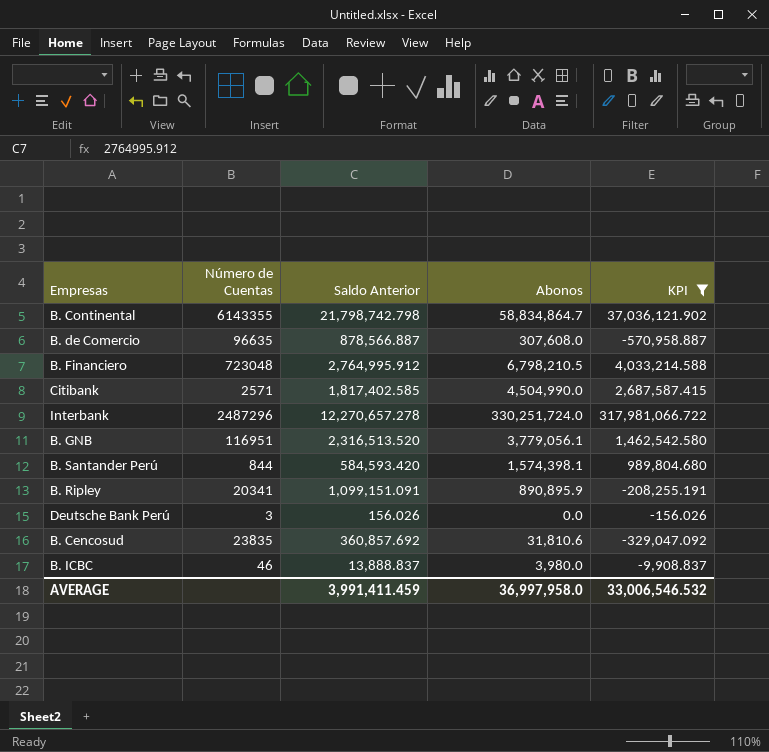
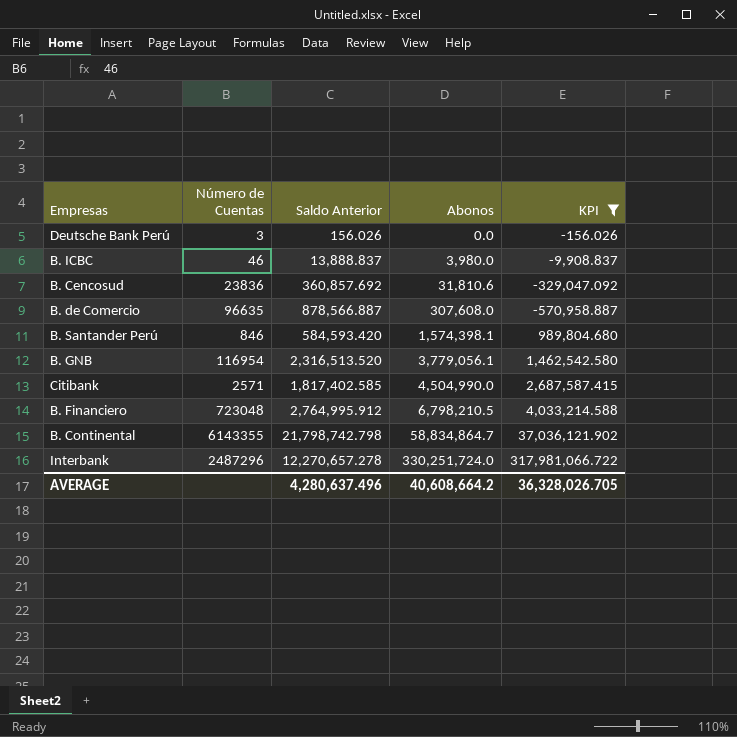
row order: none -> Abonos ascending
row B. Ripley: 20341 | 1,099,151.091 | 890,895.9 | -208,255.191 -> none
B. Cencosud | Número de Cuentas: 23835 -> 23836
B. Santander Perú | Número de Cuentas: 844 -> 846
B. GNB | Número de Cuentas: 116951 -> 116954
AVERAGE | Saldo Anterior: 3,991,411.459 -> 4,280,637.496
AVERAGE | Abonos: 36,997,958.0 -> 40,608,664.2
AVERAGE | KPI: 33,006,546.532 -> 36,328,026.705

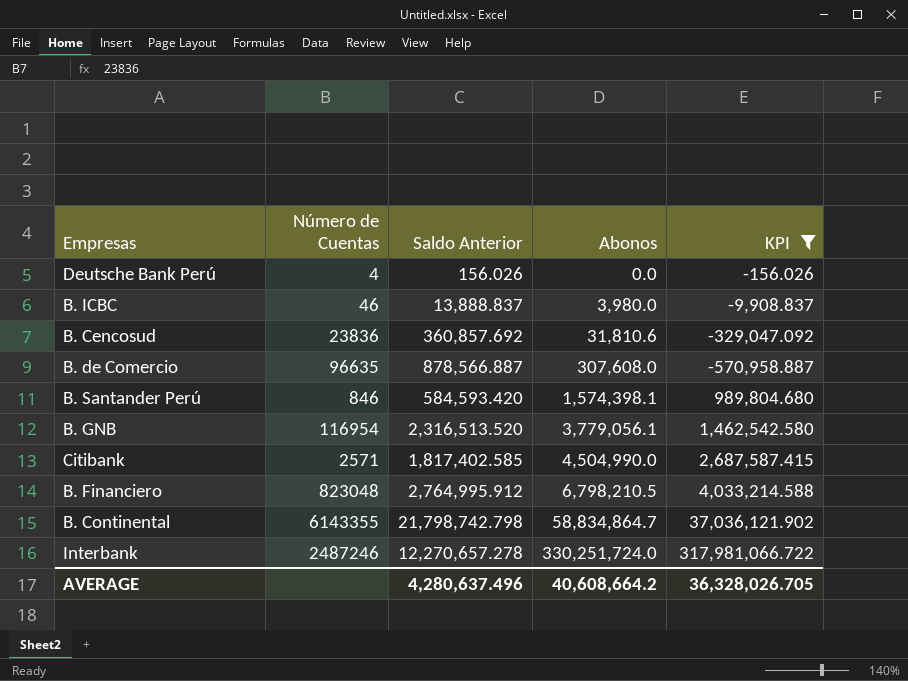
Deutsche Bank Perú | Número de Cuentas: 3 -> 4
B. Financiero | Número de Cuentas: 723048 -> 823048
Interbank | Número de Cuentas: 2487296 -> 2487246

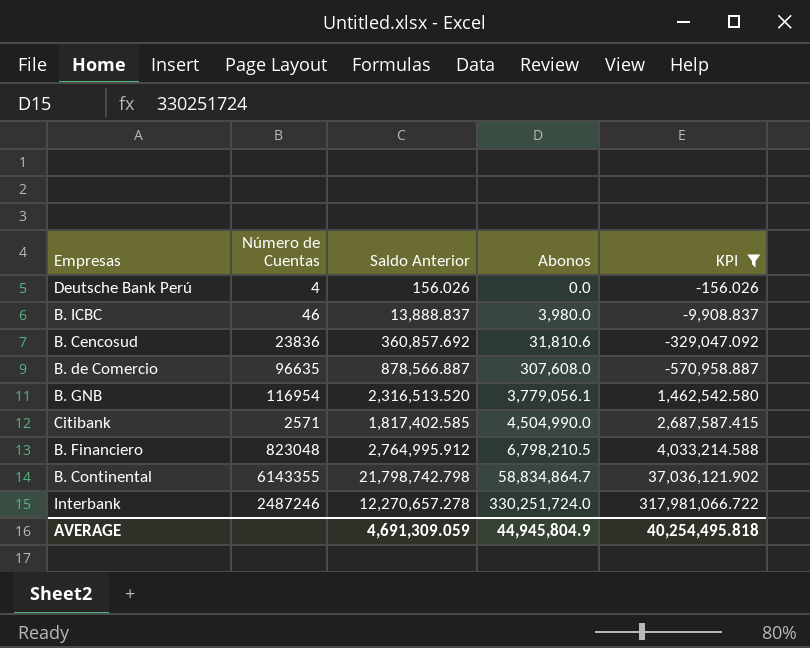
row B. Santander Perú: 846 | 584,593.420 | 1,574,398.1 | 989,804.680 -> none
AVERAGE | Saldo Anterior: 4,280,637.496 -> 4,691,309.059
AVERAGE | Abonos: 40,608,664.2 -> 44,945,804.9
AVERAGE | KPI: 36,328,026.705 -> 40,254,495.818

